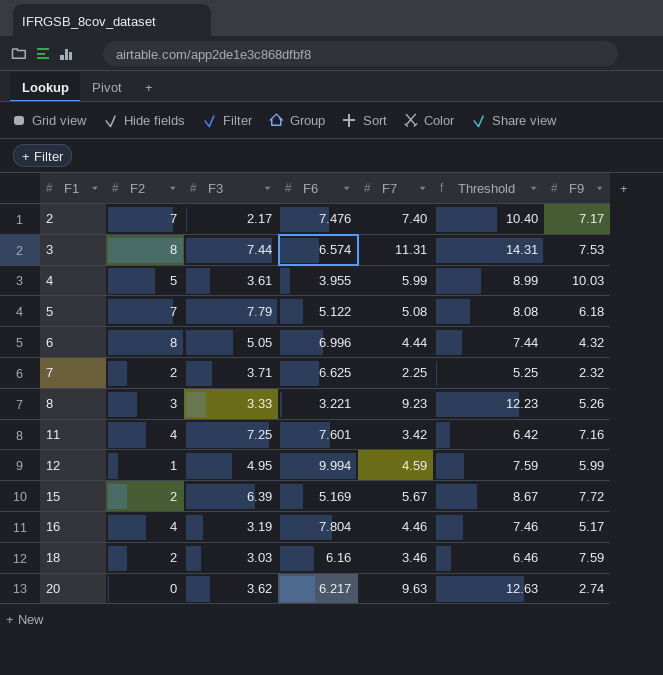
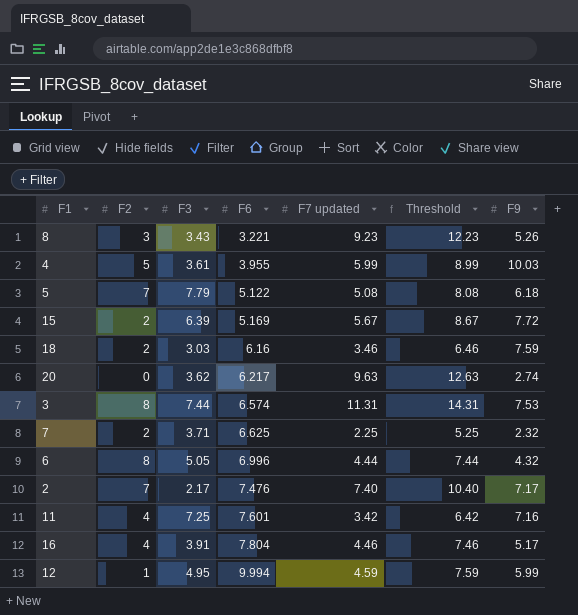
row order: F1 ascending -> F6 ascending
column name: F7 -> F7 updated
8 | F3: 3.33 -> 3.43
16 | F3: 3.19 -> 3.91

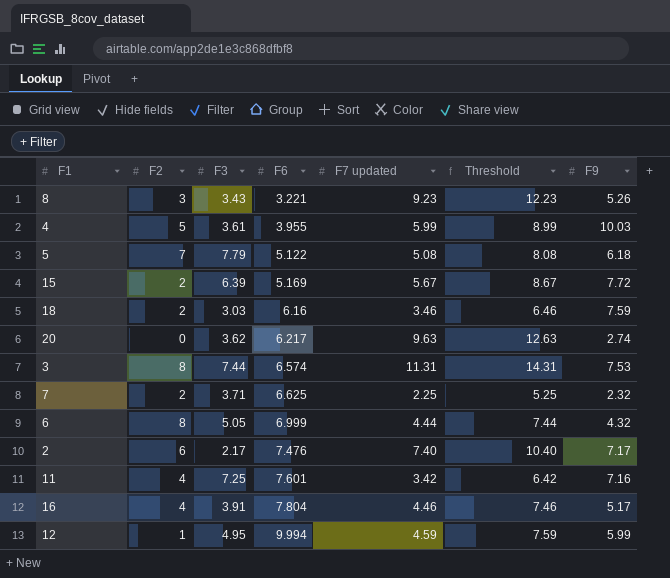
6 | F6: 6.996 -> 6.999
2 | F2: 7 -> 6

